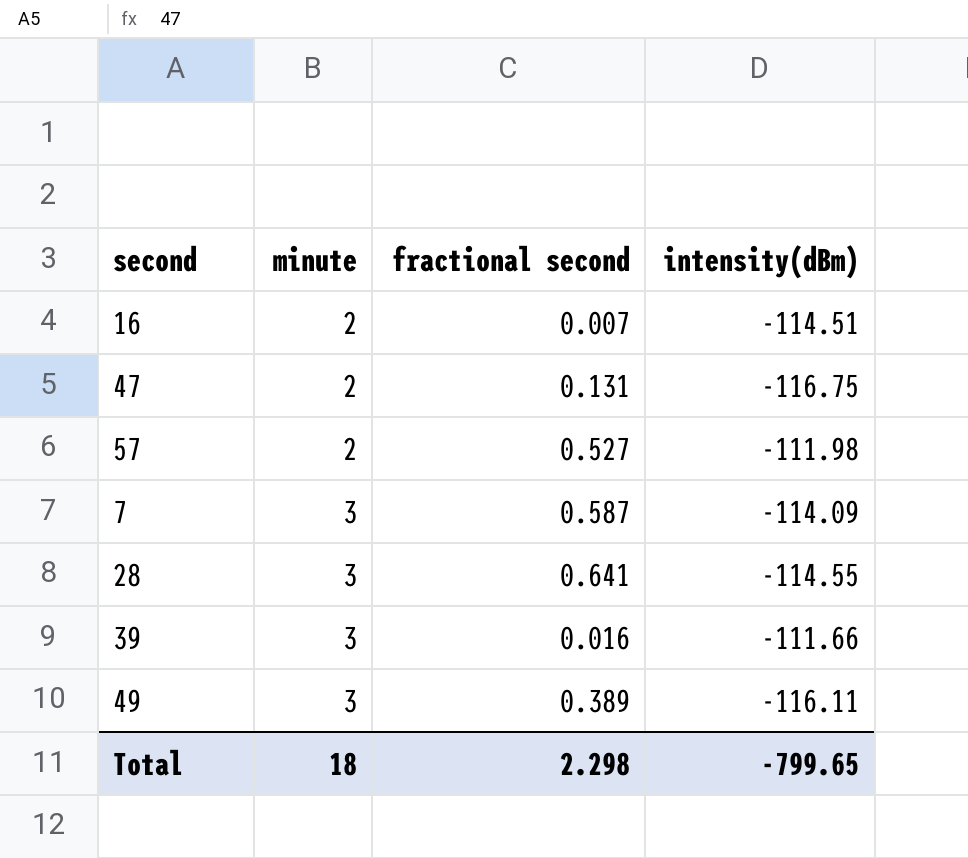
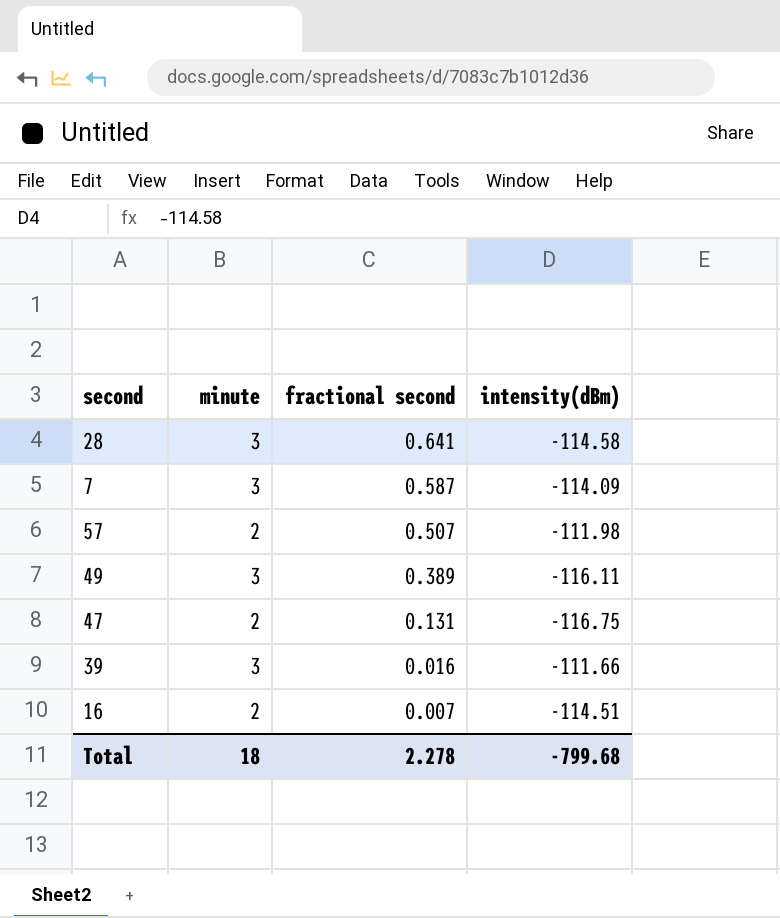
row order: minute ascending -> fractional second descending
28 | intensity(dBm): -114.55 -> -114.58
57 | fractional second: 0.527 -> 0.507
Total | fractional second: 2.298 -> 2.278
Total | intensity(dBm): -799.65 -> -799.68

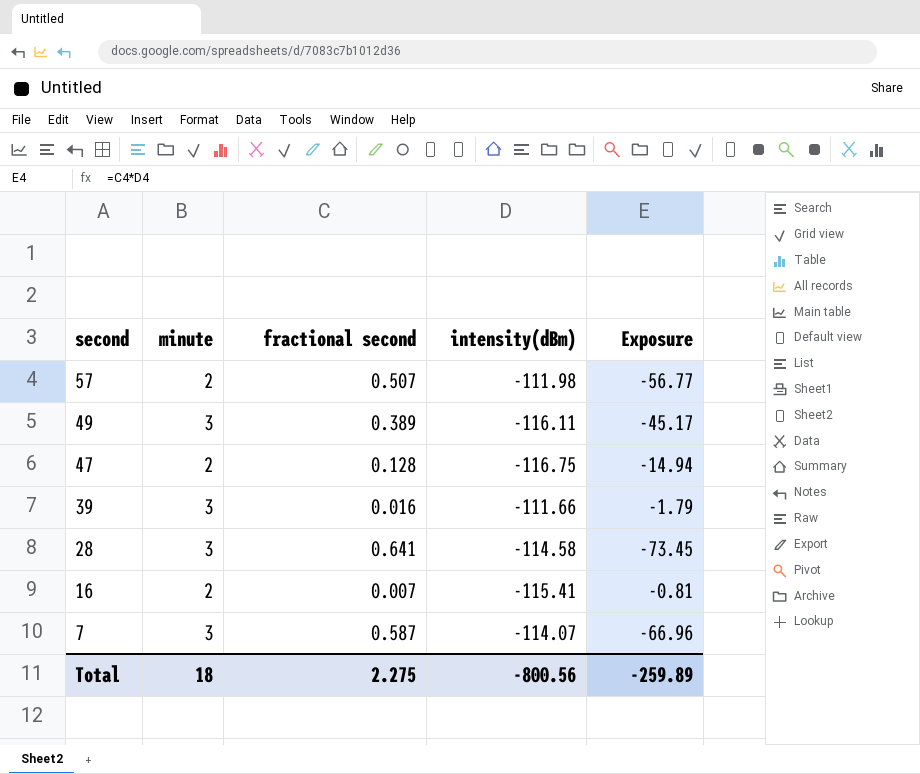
row order: fractional second descending -> second descending
column Exposure | formula: none -> [fractional second] * [intensity(dBm)]
47 | fractional second: 0.131 -> 0.128
16 | intensity(dBm): -114.51 -> -115.41
7 | intensity(dBm): -114.09 -> -114.07
Total | fractional second: 2.278 -> 2.275
Total | intensity(dBm): -799.68 -> -800.56

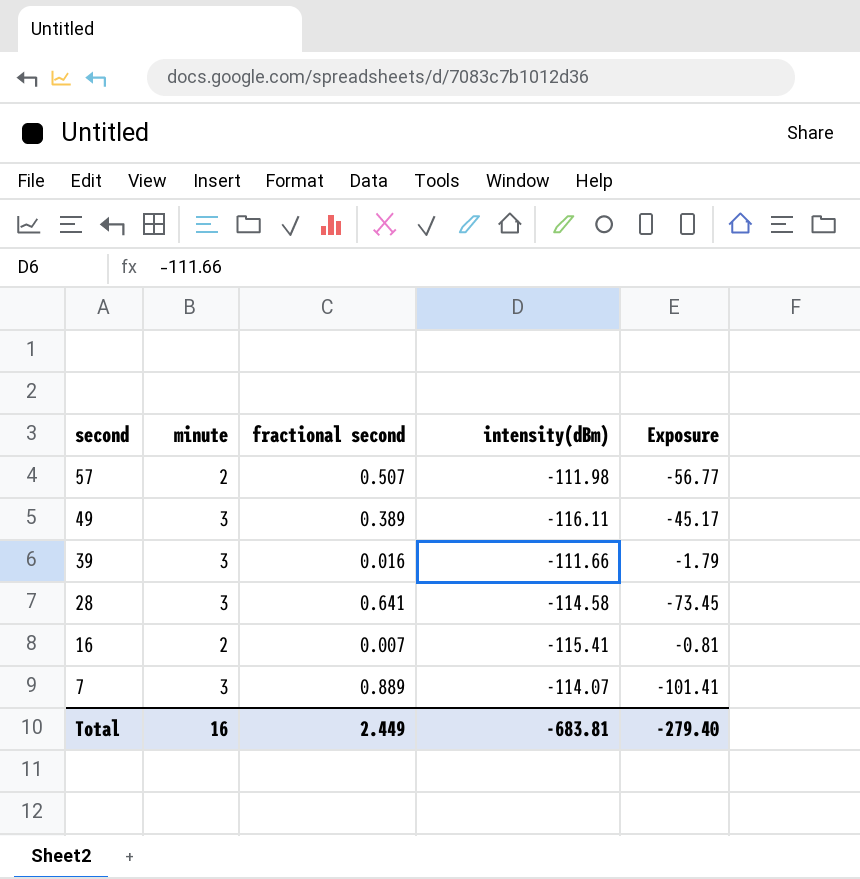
row 47: 2 | 0.128 | -116.75 | -14.94 -> none
7 | fractional second: 0.587 -> 0.889
7 | Exposure: -66.96 -> -101.41
Total | minute: 18 -> 16
Total | fractional second: 2.275 -> 2.449
Total | intensity(dBm): -800.56 -> -683.81
Total | Exposure: -259.89 -> -279.40

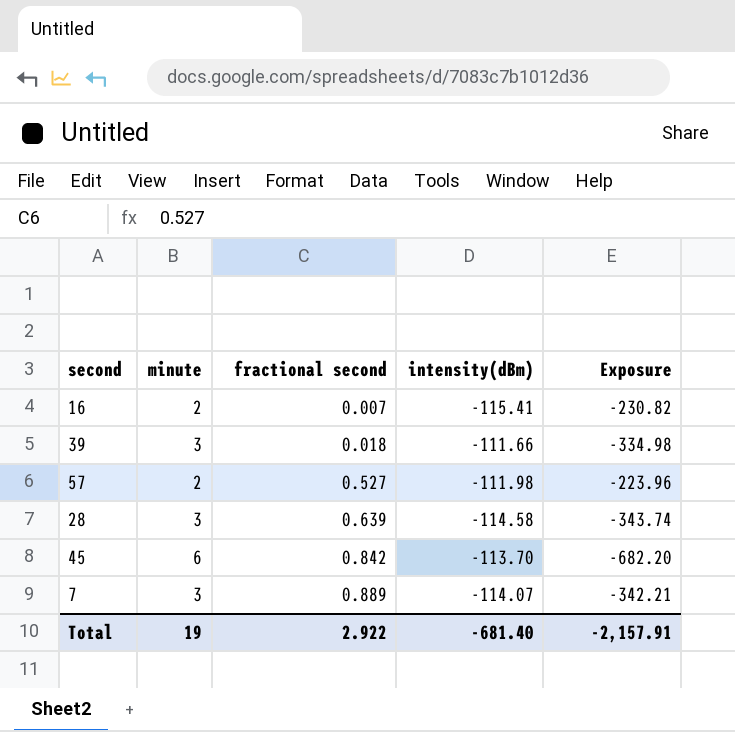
row order: second descending -> fractional second ascending
column Exposure | formula: [fractional second] * [intensity(dBm)] -> [minute] * [intensity(dBm)]
row 49: 3 | 0.389 | -116.11 | -45.17 -> none
39 | fractional second: 0.016 -> 0.018
57 | fractional second: 0.507 -> 0.527
28 | fractional second: 0.641 -> 0.639
row 45: none -> 6 | 0.842 | -113.70 | -682.20
Total | minute: 16 -> 19
Total | fractional second: 2.449 -> 2.922
Total | intensity(dBm): -683.81 -> -681.40
Total | Exposure: -279.40 -> -2,157.91

